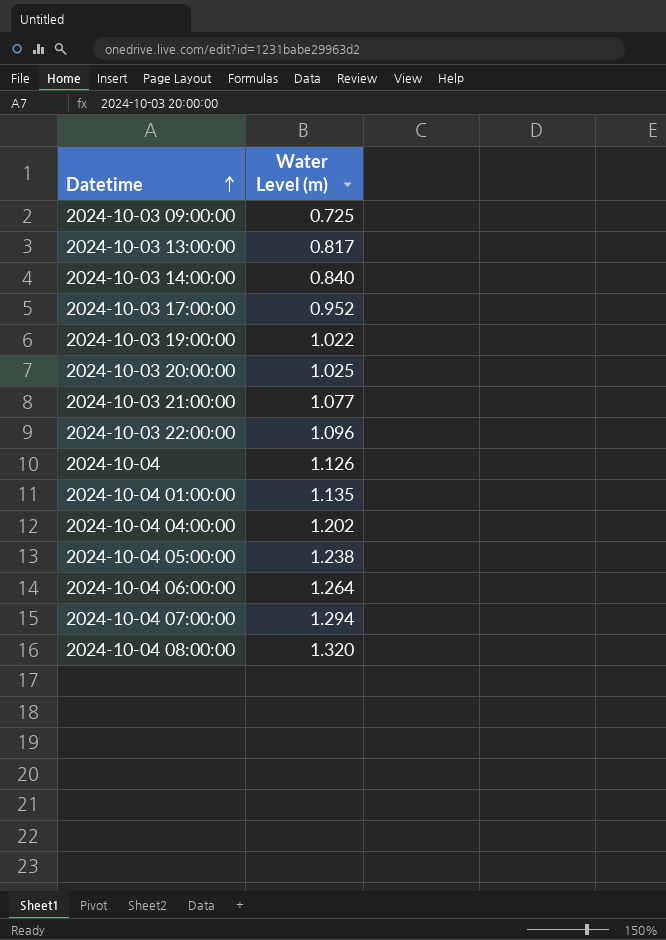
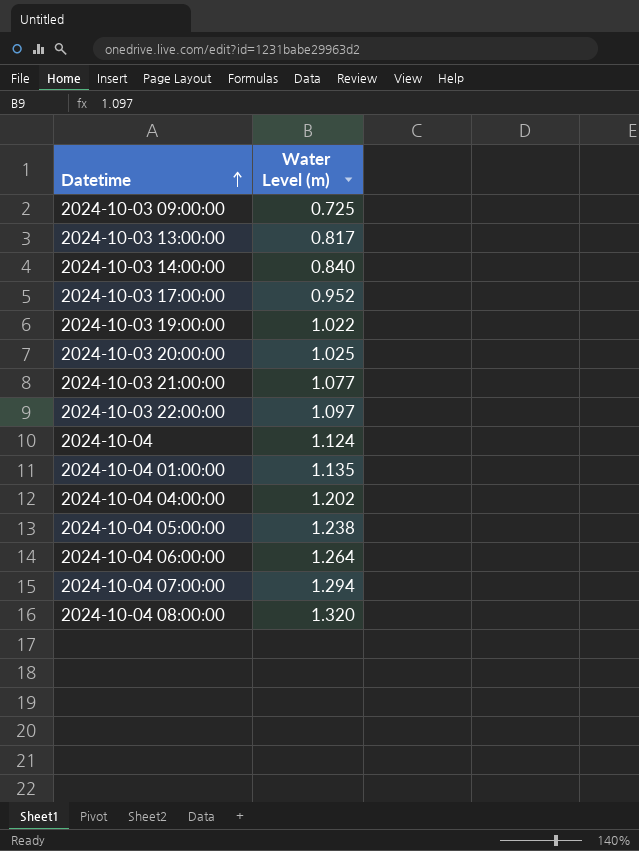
2024-10-03 22:00:00 | Water Level (m): 1.096 -> 1.097
2024-10-04 | Water Level (m): 1.126 -> 1.124

